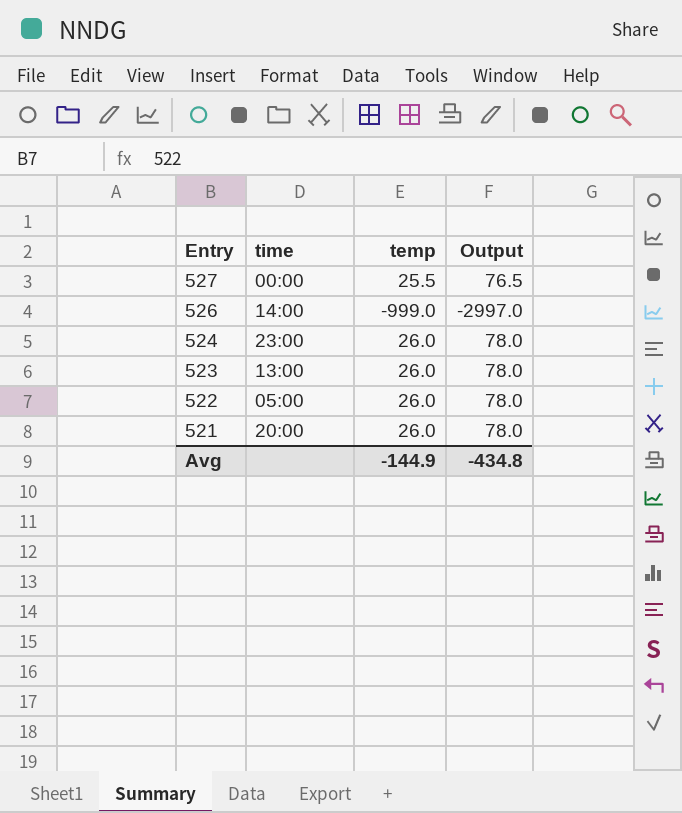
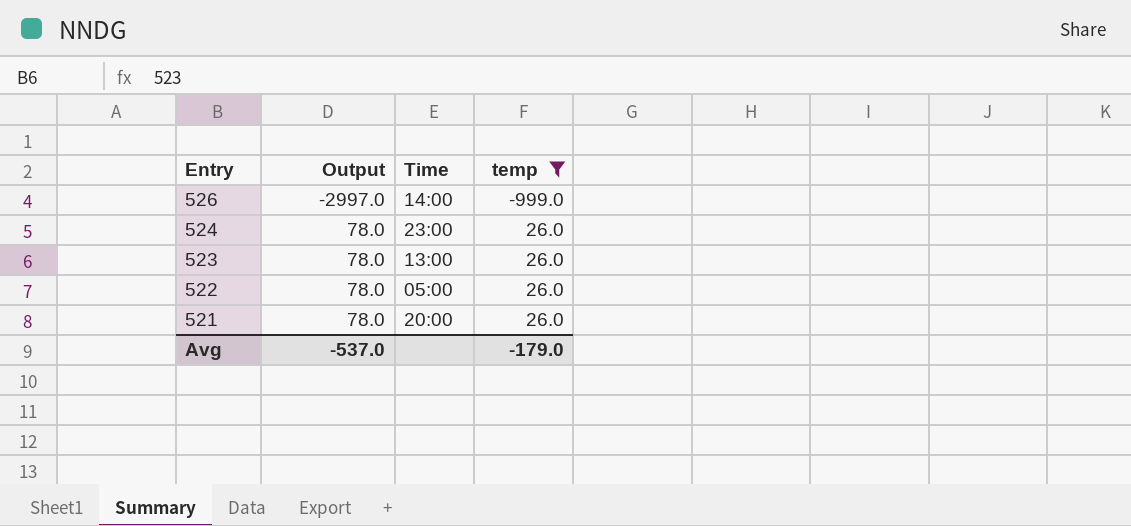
filter: none -> temp != 25.5
column Output | position: 4 -> 2
column name: time -> Time
Avg | Output: -434.8 -> -537.0
Avg | temp: -144.9 -> -179.0

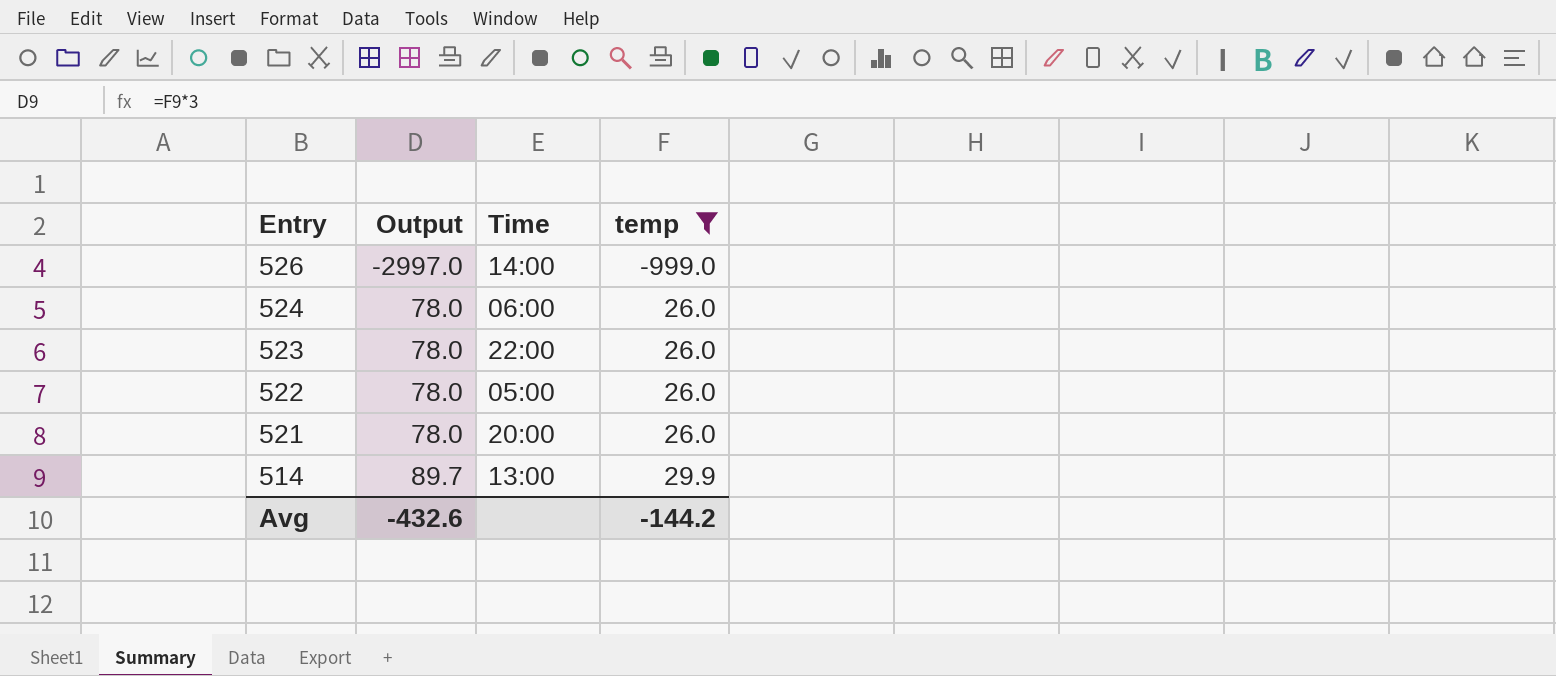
524 | Time: 23:00 -> 06:00
523 | Time: 13:00 -> 22:00
row 514: none -> 89.7 | 13:00 | 29.9
Avg | Output: -537.0 -> -432.6
Avg | temp: -179.0 -> -144.2

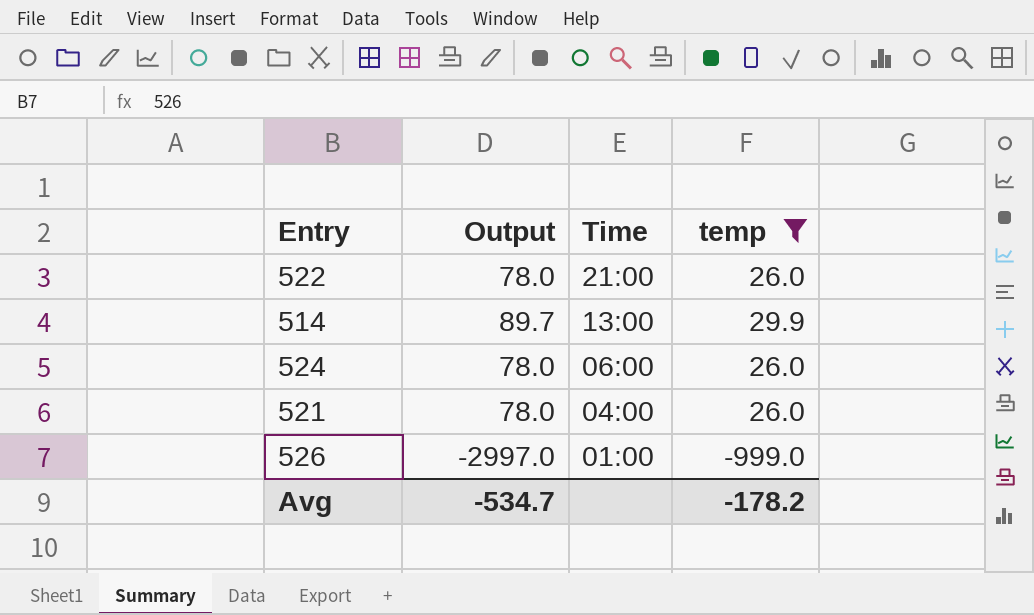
row order: Entry descending -> Time descending
row 523: 78.0 | 22:00 | 26.0 -> none
522 | Time: 05:00 -> 21:00
521 | Time: 20:00 -> 04:00
526 | Time: 14:00 -> 01:00
Avg | Output: -432.6 -> -534.7
Avg | temp: -144.2 -> -178.2

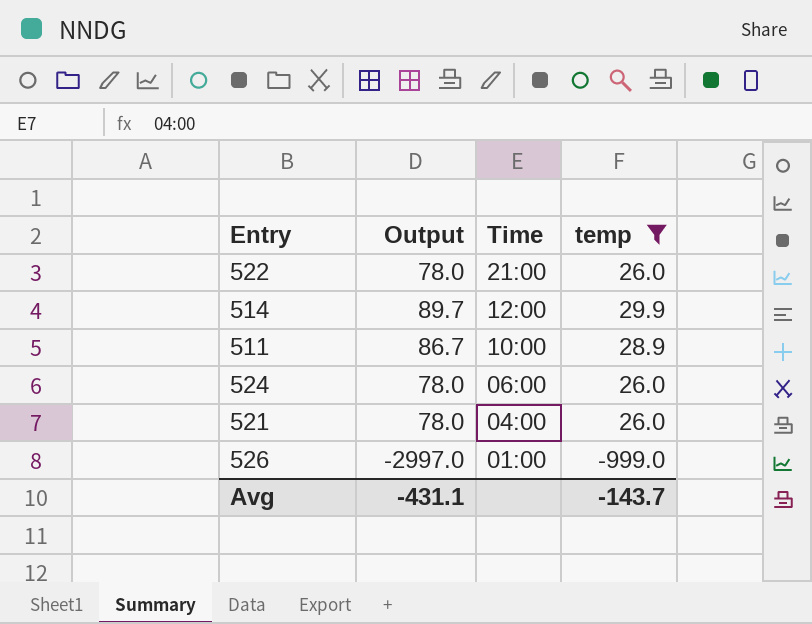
514 | Time: 13:00 -> 12:00
row 511: none -> 86.7 | 10:00 | 28.9
Avg | Output: -534.7 -> -431.1
Avg | temp: -178.2 -> -143.7

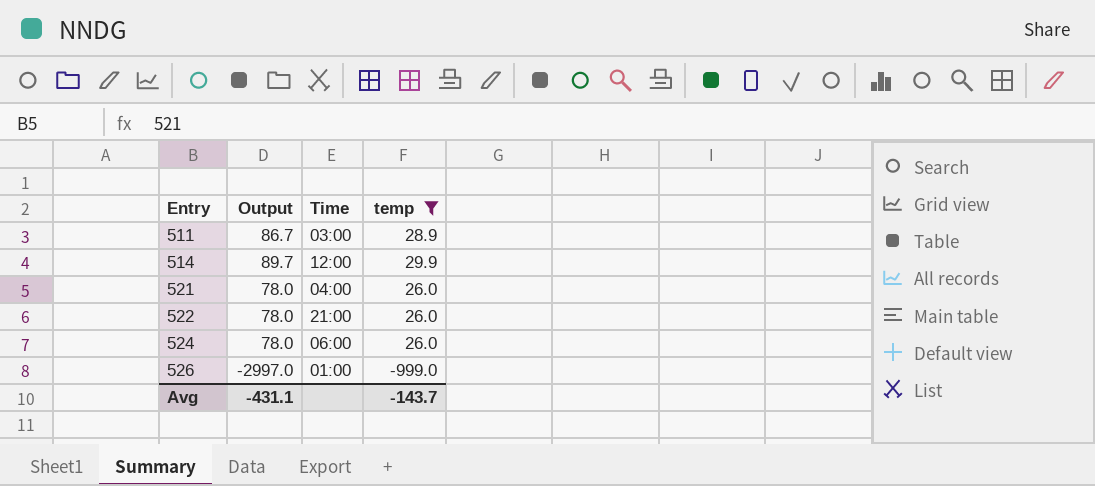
row order: Time descending -> Entry ascending
511 | Time: 10:00 -> 03:00

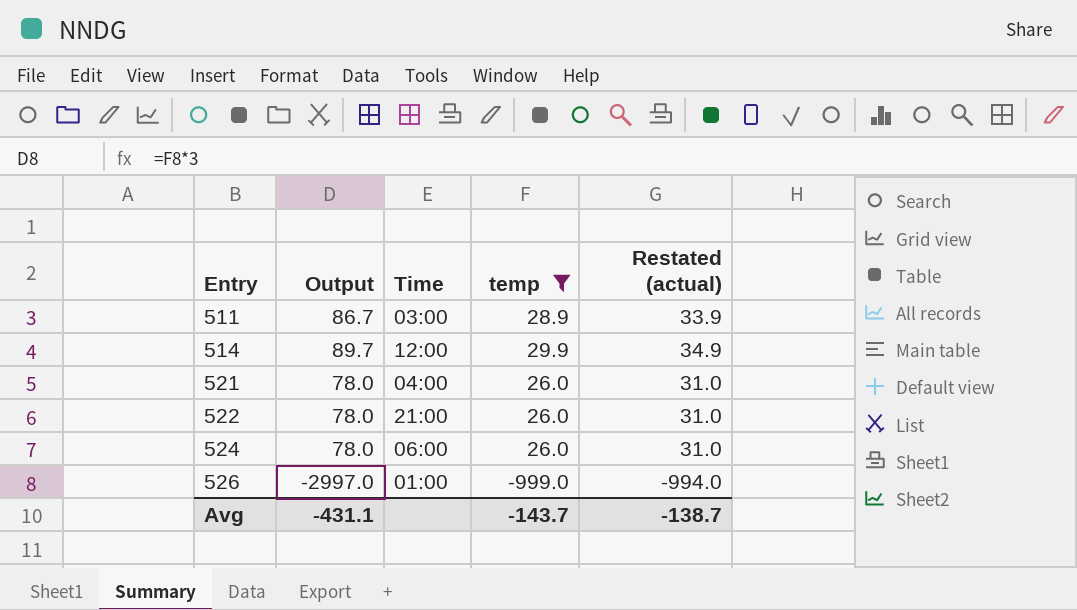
column Restated (actual) | formula: none -> [temp] + 5

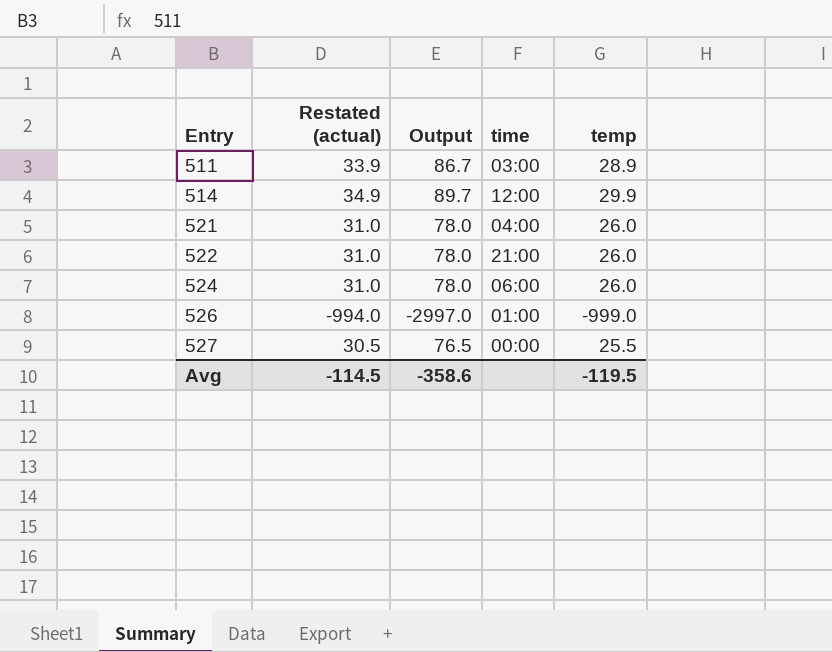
filter: temp != 25.5 -> none
column Restated (actual) | position: 5 -> 2
column name: Time -> time
Avg | Restated (actual): -138.7 -> -114.5
Avg | Output: -431.1 -> -358.6
Avg | temp: -143.7 -> -119.5

